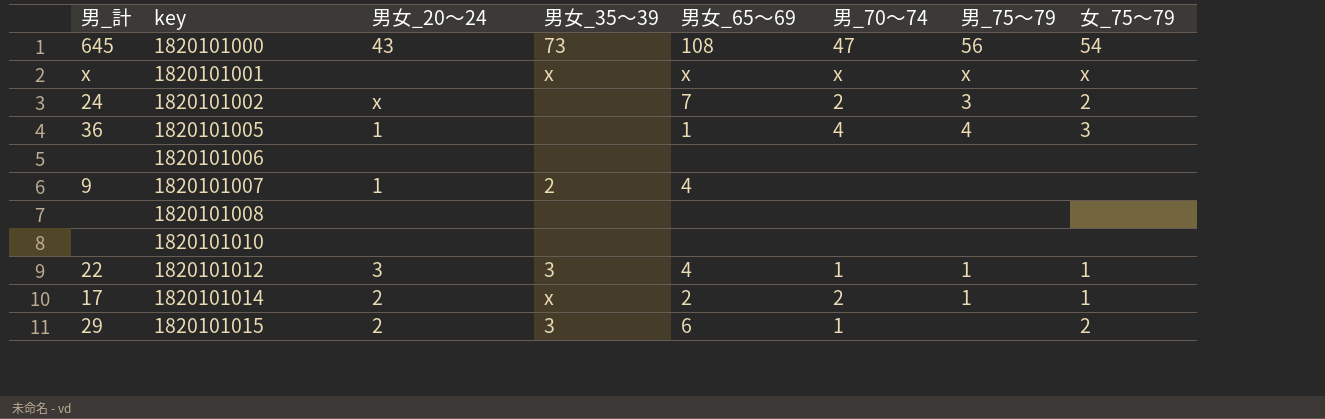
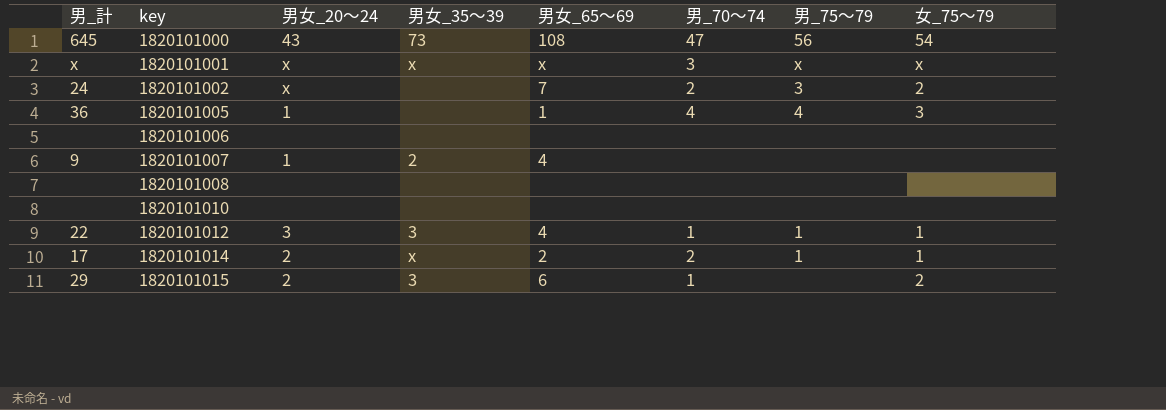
1820101001 | 男女_20～24: none -> x
1820101001 | 男_70～74: x -> 3

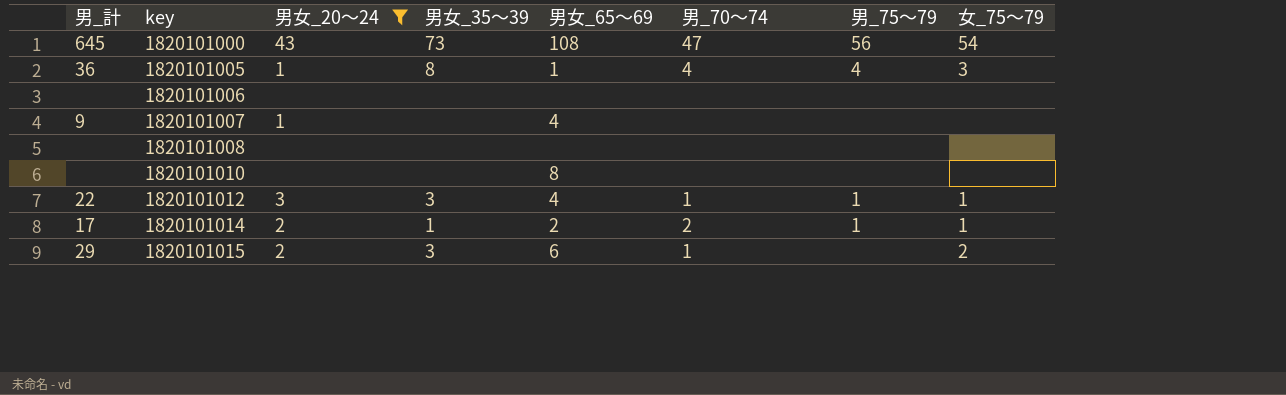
filter: none -> 男女_20～24 != x
1820101005 | 男女_35～39: none -> 8
1820101007 | 男女_35～39: 2 -> none
1820101010 | 男女_65～69: none -> 8
1820101014 | 男女_35～39: x -> 1

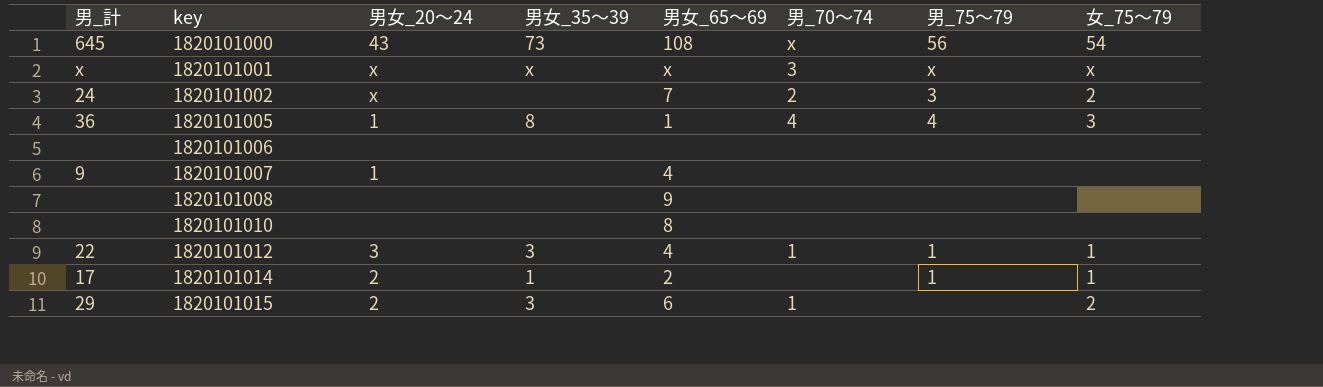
filter: 男女_20～24 != x -> none
1820101000 | 男_70～74: 47 -> x
1820101008 | 男女_65～69: none -> 9
1820101014 | 男_70～74: 2 -> none

